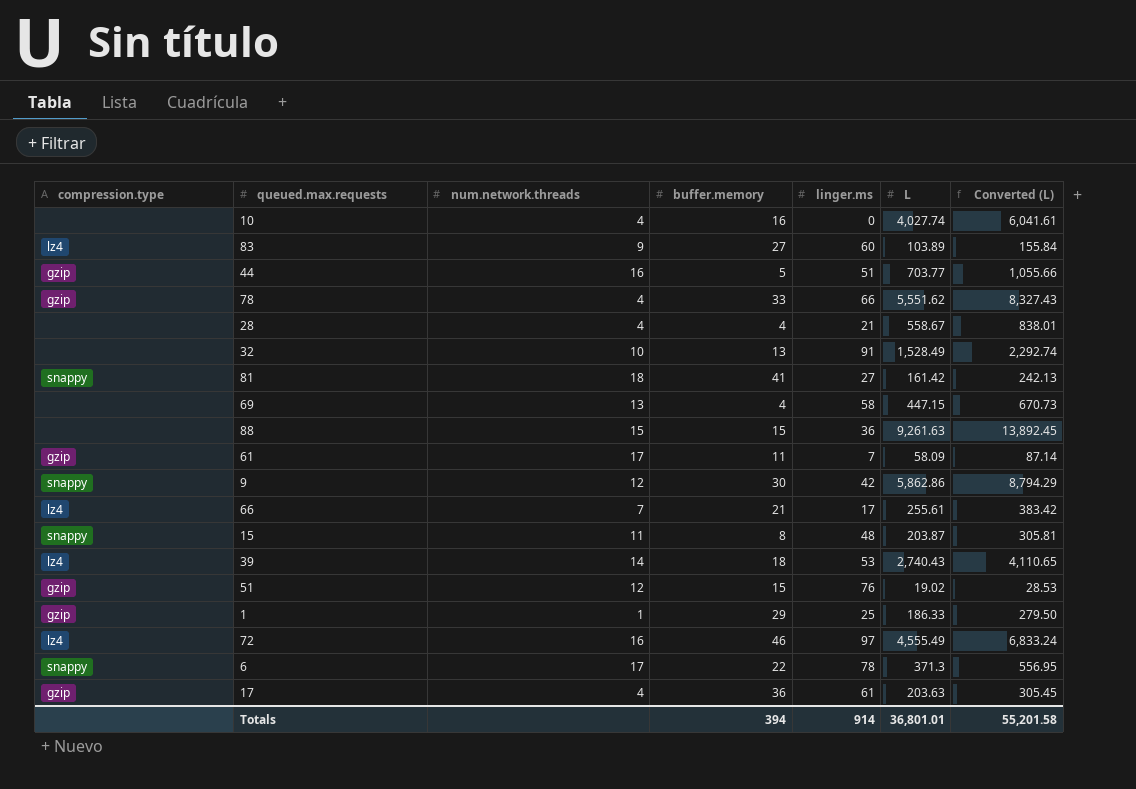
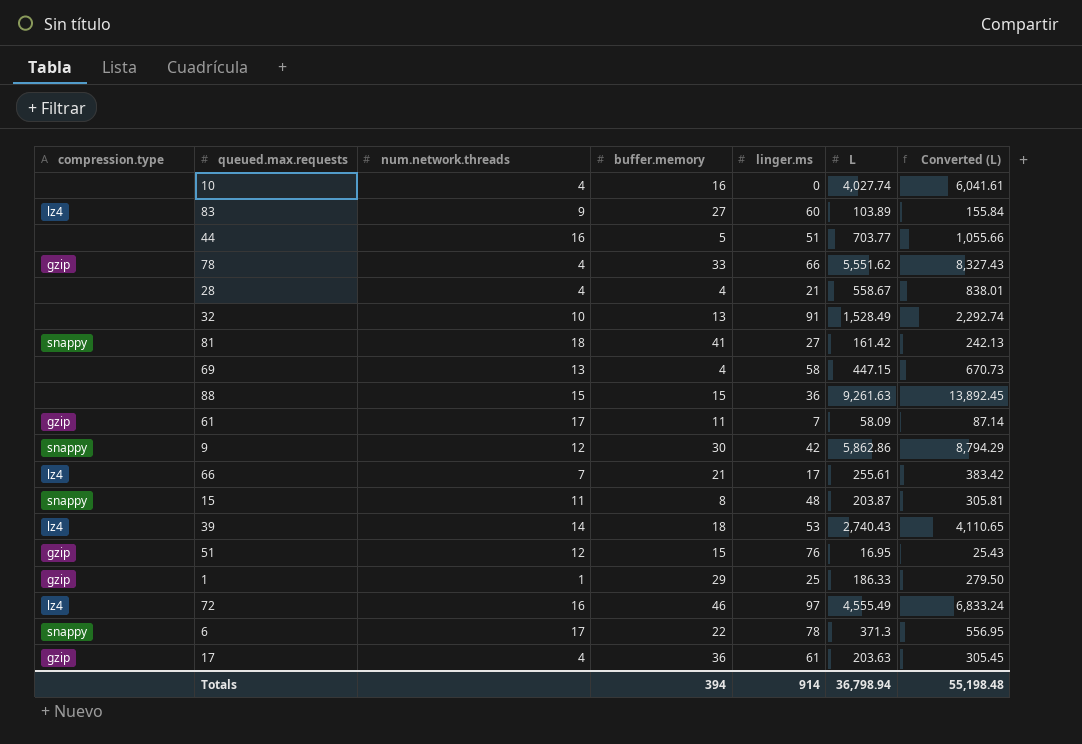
44 | compression.type: gzip -> none
51 | L: 19.02 -> 16.95
51 | Converted (L): 28.53 -> 25.43
Totals | L: 36,801.01 -> 36,798.94
Totals | Converted (L): 55,201.58 -> 55,198.48

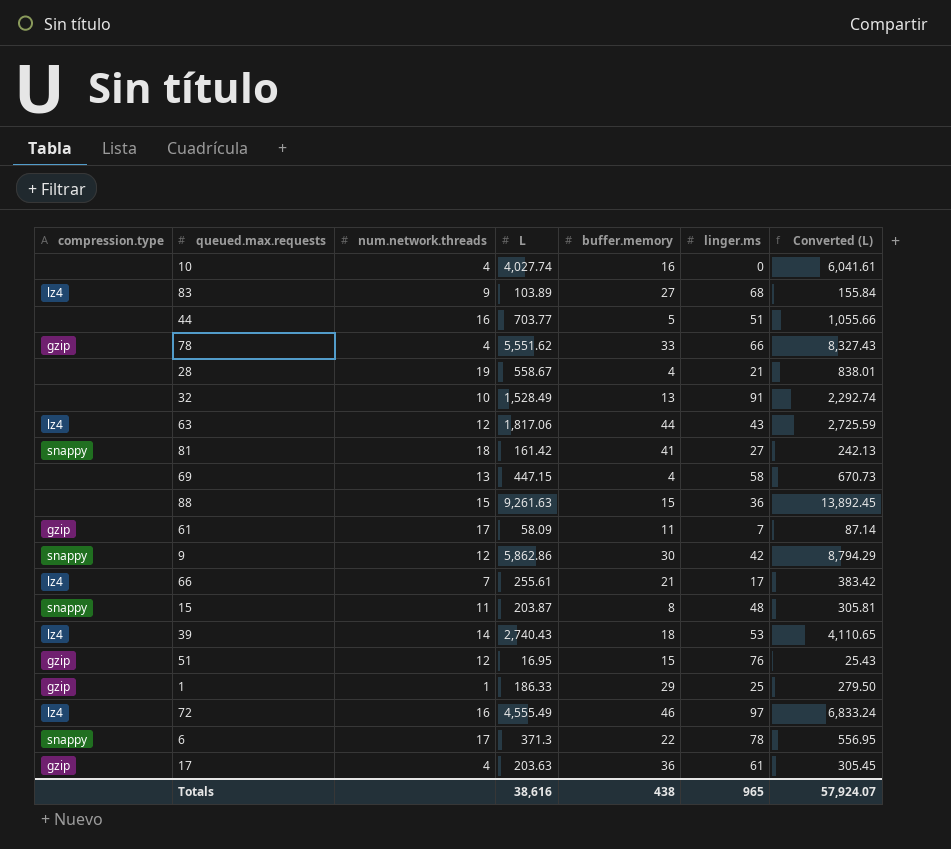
column L | position: 6 -> 4
83 | linger.ms: 60 -> 68
28 | num.network.threads: 4 -> 19
row 63: none -> lz4 | 12 | 1,817.06 | 44 | 43 | 2,725.59
Totals | L: 36,798.94 -> 38,616
Totals | buffer.memory: 394 -> 438
Totals | linger.ms: 914 -> 965
Totals | Converted (L): 55,198.48 -> 57,924.07

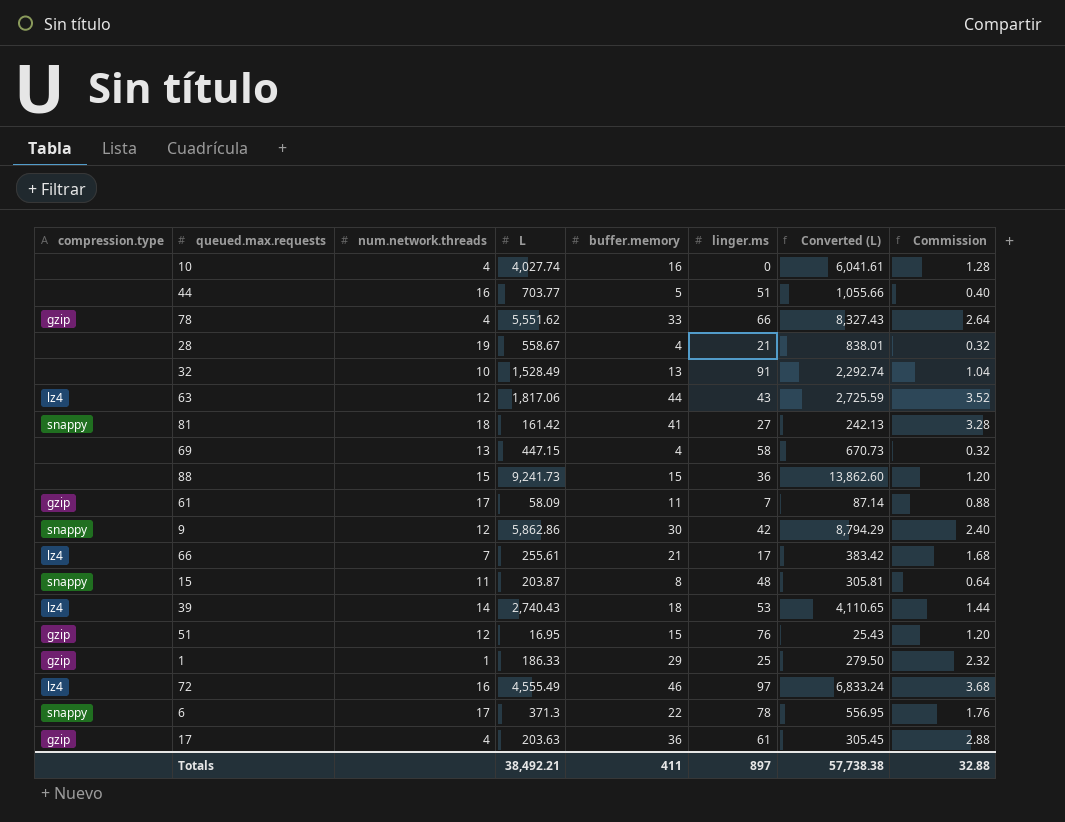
column Commission | formula: none -> [buffer.memory] * 0.08
row 83: lz4 | 9 | 103.89 | 27 | 68 | 155.84 -> none
88 | L: 9,261.63 -> 9,241.73
88 | Converted (L): 13,892.45 -> 13,862.60
Totals | L: 38,616 -> 38,492.21
Totals | buffer.memory: 438 -> 411
Totals | linger.ms: 965 -> 897
Totals | Converted (L): 57,924.07 -> 57,738.38

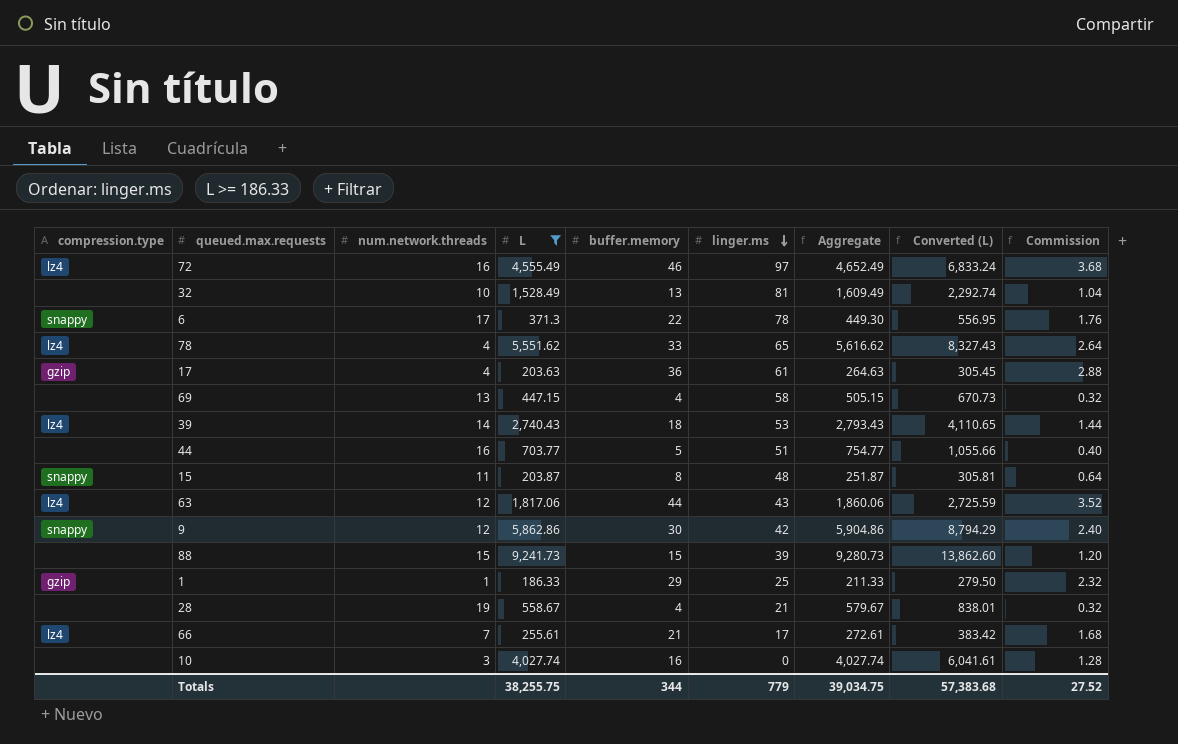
filter: none -> L >= 186.33
row order: none -> linger.ms descending
column Aggregate | formula: none -> [L] + [linger.ms]
32 | linger.ms: 91 -> 81
78 | compression.type: gzip -> lz4
78 | linger.ms: 66 -> 65
88 | linger.ms: 36 -> 39
10 | num.network.threads: 4 -> 3
Totals | L: 38,492.21 -> 38,255.75
Totals | buffer.memory: 411 -> 344
Totals | linger.ms: 897 -> 779
Totals | Converted (L): 57,738.38 -> 57,383.68
Totals | Commission: 32.88 -> 27.52

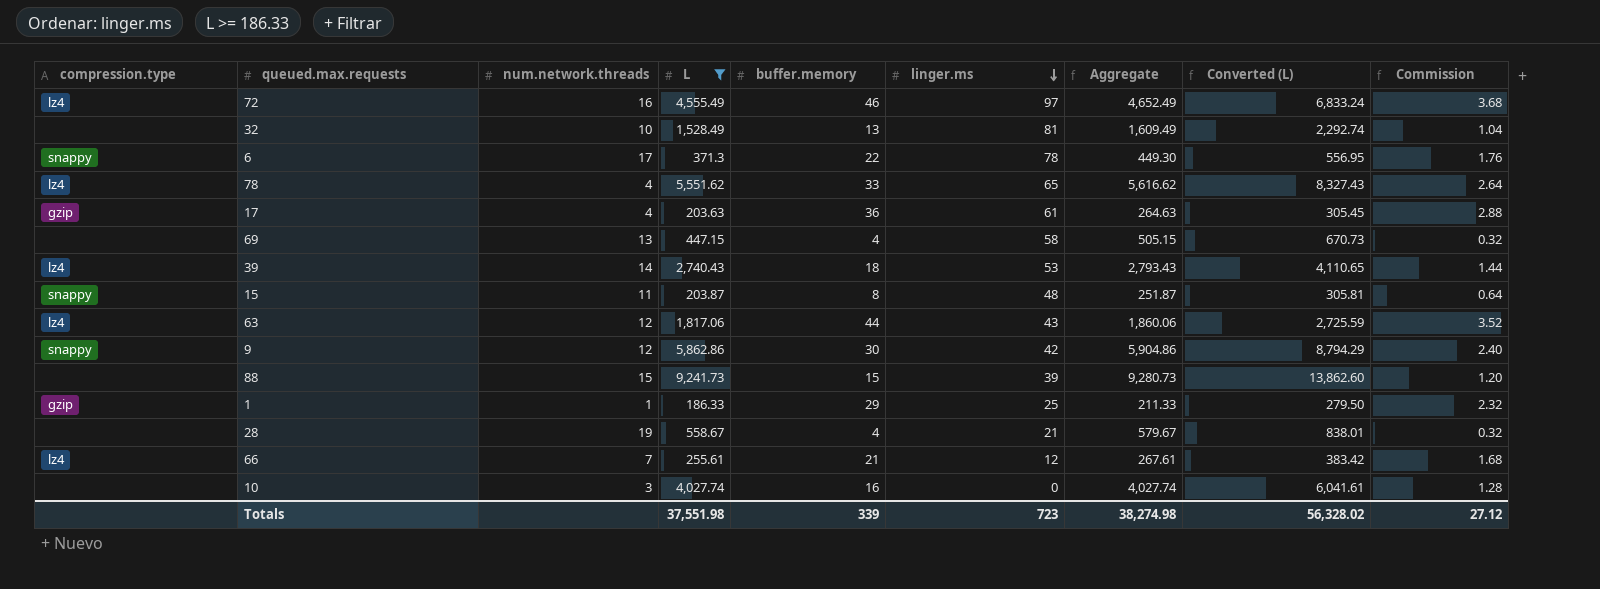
row 44: none | 16 | 703.77 | 5 | 51 | 754.77 | 1,055.66 | 0.40 -> none
66 | linger.ms: 17 -> 12
66 | Aggregate: 272.61 -> 267.61
Totals | L: 38,255.75 -> 37,551.98
Totals | buffer.memory: 344 -> 339
Totals | linger.ms: 779 -> 723
Totals | Aggregate: 39,034.75 -> 38,274.98
Totals | Converted (L): 57,383.68 -> 56,328.02
Totals | Commission: 27.52 -> 27.12

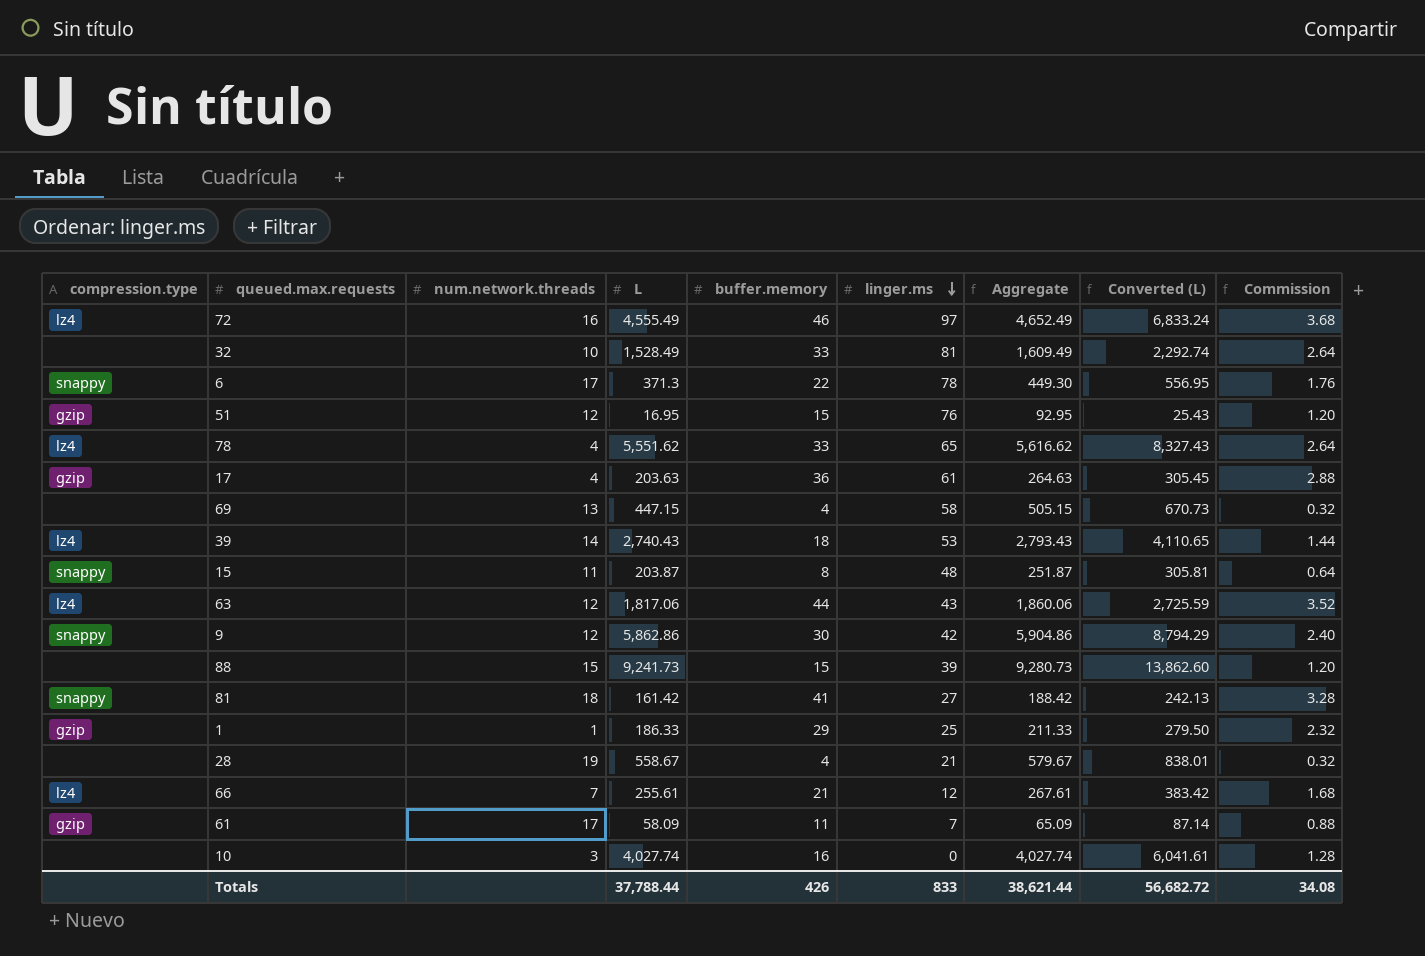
filter: L >= 186.33 -> none
32 | buffer.memory: 13 -> 33
32 | Commission: 1.04 -> 2.64
Totals | L: 37,551.98 -> 37,788.44
Totals | buffer.memory: 339 -> 426
Totals | linger.ms: 723 -> 833
Totals | Aggregate: 38,274.98 -> 38,621.44
Totals | Converted (L): 56,328.02 -> 56,682.72
Totals | Commission: 27.12 -> 34.08

